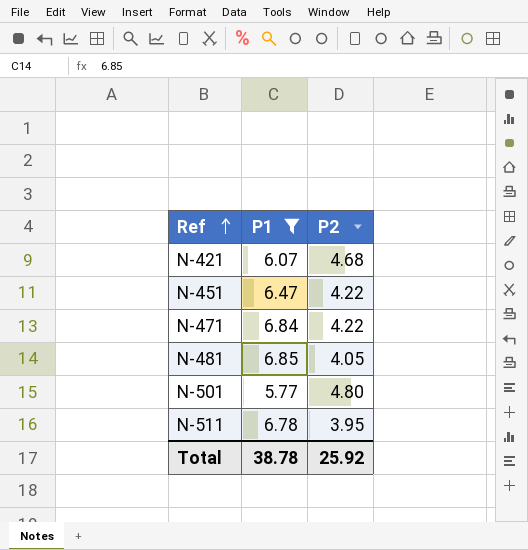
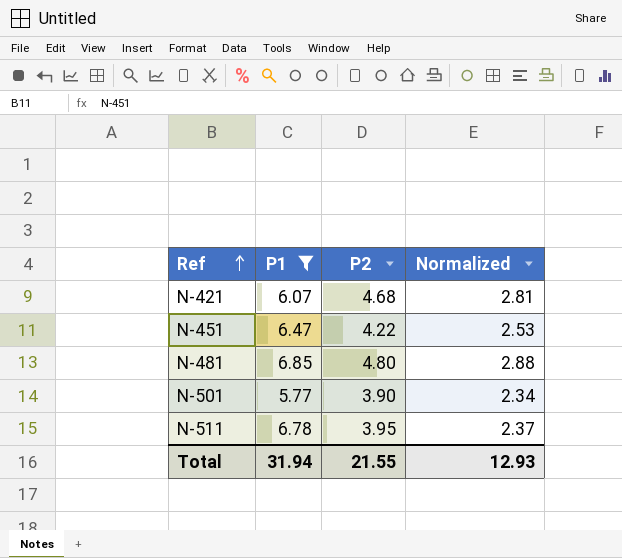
column Normalized | formula: none -> [P2] * 0.6
row N-471: 6.84 | 4.22 -> none
N-481 | P2: 4.05 -> 4.80
N-501 | P2: 4.80 -> 3.90
Total | P1: 38.78 -> 31.94
Total | P2: 25.92 -> 21.55

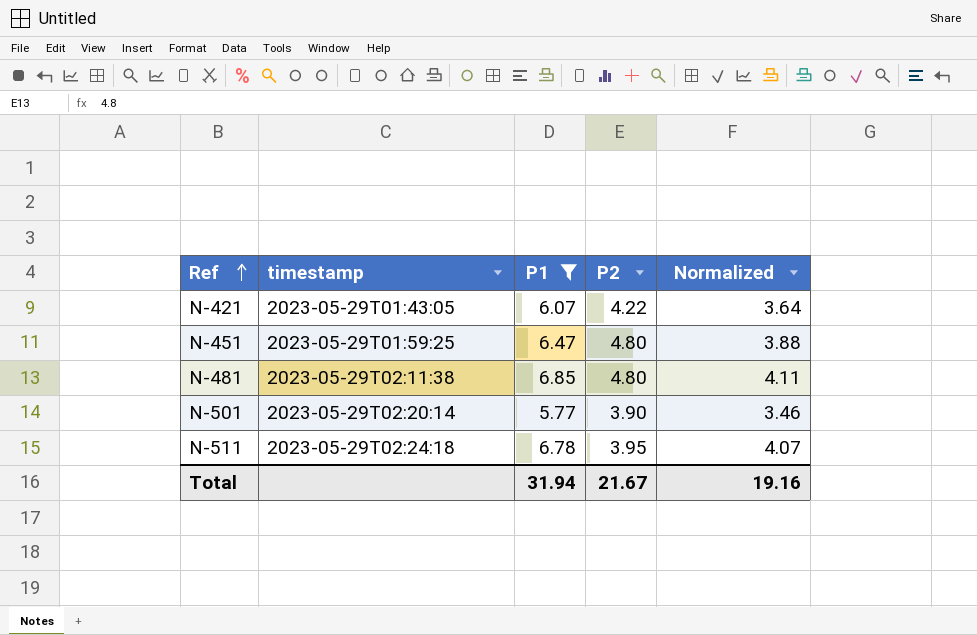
column timestamp | position: none -> 2
column Normalized | formula: [P2] * 0.6 -> [P1] * 0.6
N-421 | P2: 4.68 -> 4.22
N-451 | P2: 4.22 -> 4.80
Total | P2: 21.55 -> 21.67
Total | Normalized: 12.93 -> 19.16

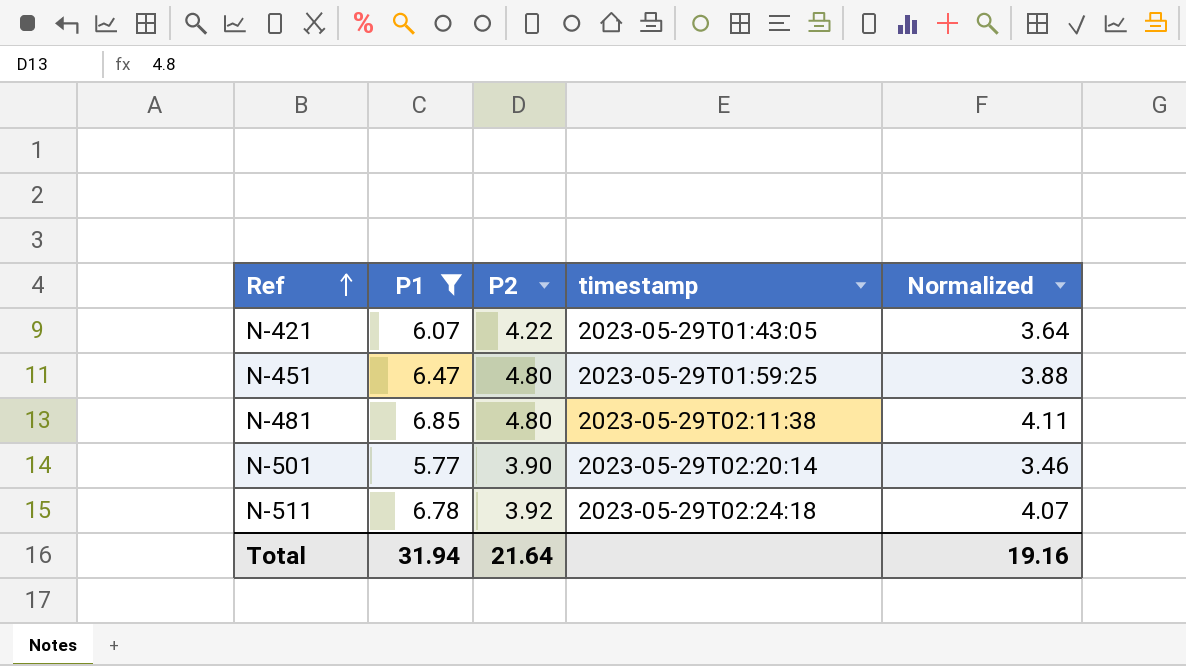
column timestamp | position: 2 -> 4
N-511 | P2: 3.95 -> 3.92
Total | P2: 21.67 -> 21.64

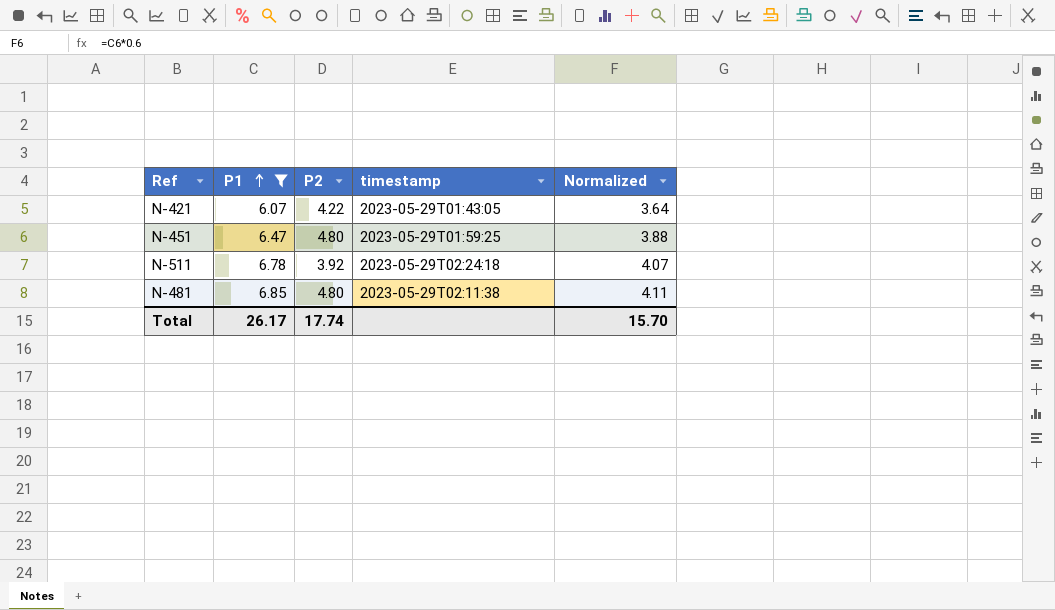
row order: Ref ascending -> P1 ascending
row N-501: 5.77 | 3.90 | 2023-05-29T02:20:14 | 3.46 -> none
Total | P1: 31.94 -> 26.17
Total | P2: 21.64 -> 17.74
Total | Normalized: 19.16 -> 15.70

